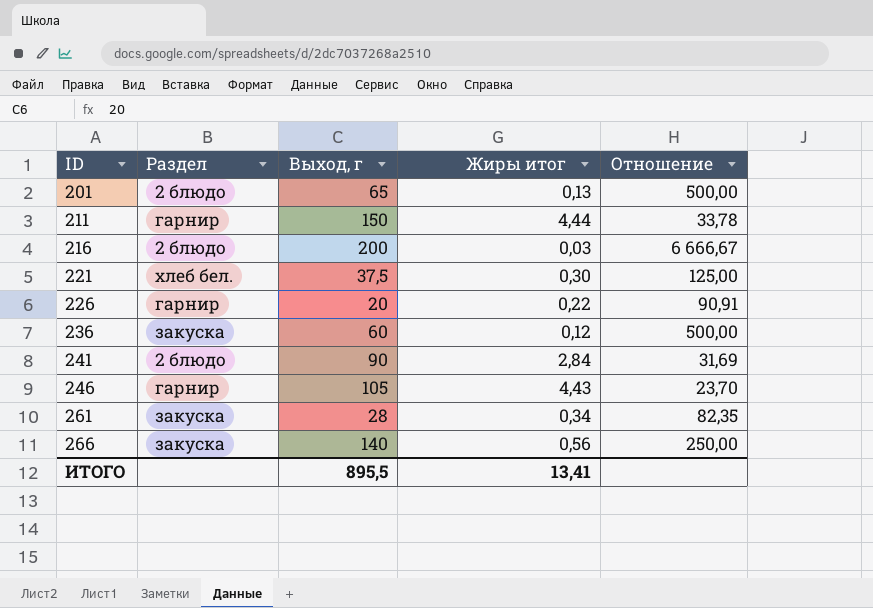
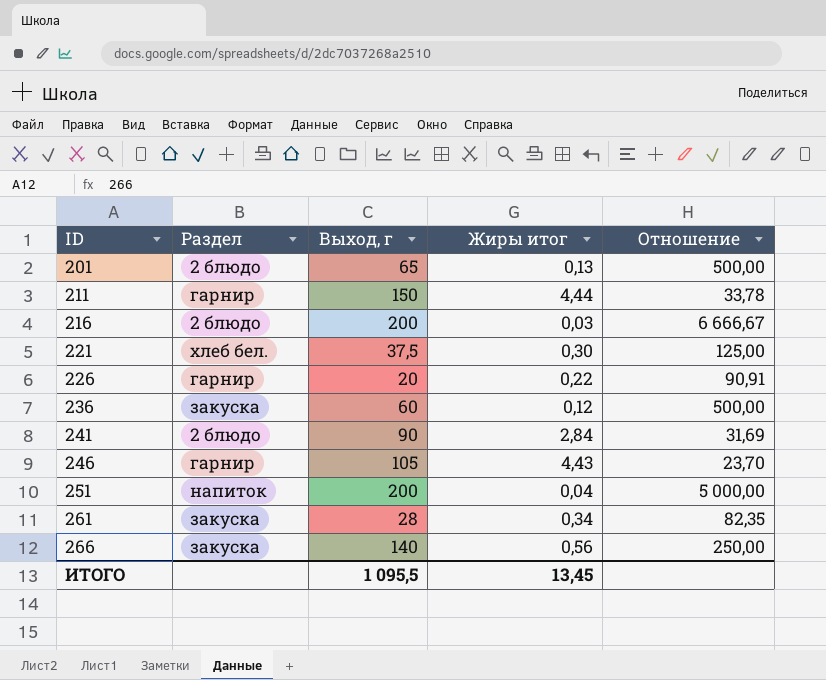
row 251: none -> напиток | 200 | 0,04 | 5 000,00
ИТОГО | Выход, г: 895,5 -> 1 095,5
ИТОГО | Жиры итог: 13,41 -> 13,45

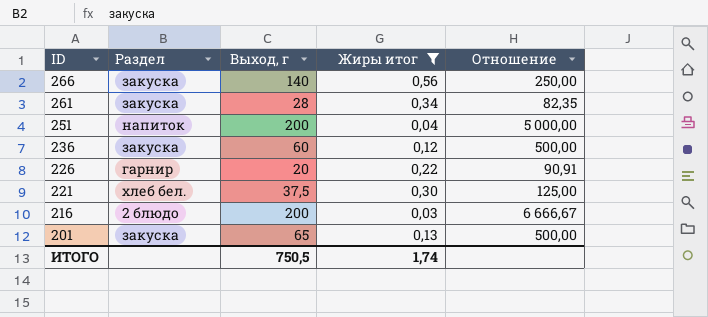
filter: none -> Жиры итог <= 0,56
row order: ID ascending -> ID descending
201 | Раздел: 2 блюдо -> закуска
ИТОГО | Выход, г: 1 095,5 -> 750,5
ИТОГО | Жиры итог: 13,45 -> 1,74

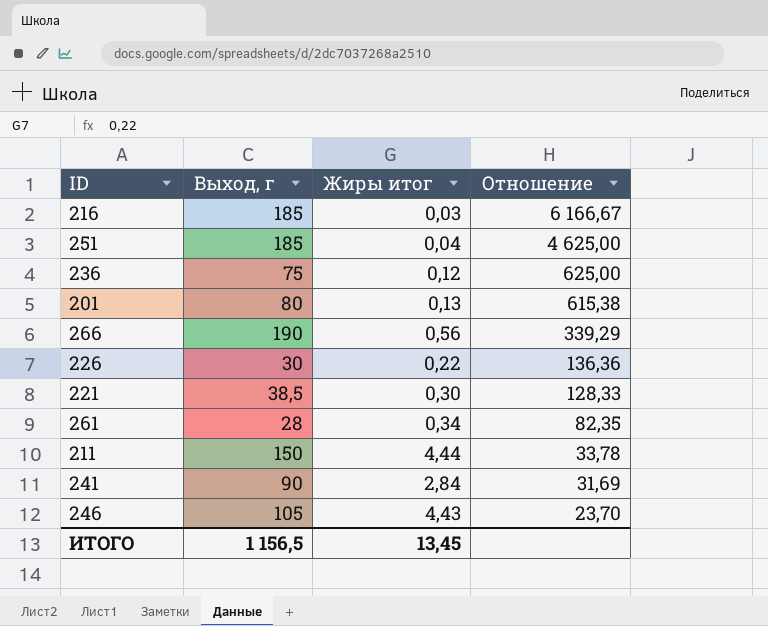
filter: Жиры итог <= 0,56 -> none
row order: ID descending -> Отношение descending
column Раздел | position: 2 -> none
216 | Выход, г: 200 -> 185
216 | Отношение: 6 666,67 -> 6 166,67
251 | Выход, г: 200 -> 185
251 | Отношение: 5 000,00 -> 4 625,00
236 | Выход, г: 60 -> 75
236 | Отношение: 500,00 -> 625,00
201 | Выход, г: 65 -> 80
201 | Отношение: 500,00 -> 615,38
266 | Выход, г: 140 -> 190
266 | Отношение: 250,00 -> 339,29
226 | Выход, г: 20 -> 30
226 | Отношение: 90,91 -> 136,36
221 | Выход, г: 37,5 -> 38,5
221 | Отношение: 125,00 -> 128,33
ИТОГО | Выход, г: 750,5 -> 1 156,5
ИТОГО | Жиры итог: 1,74 -> 13,45

